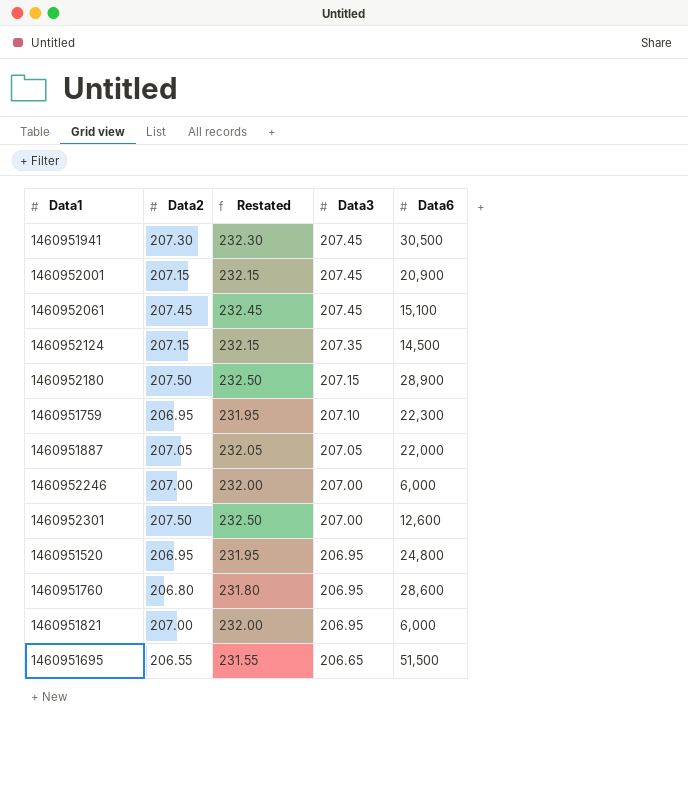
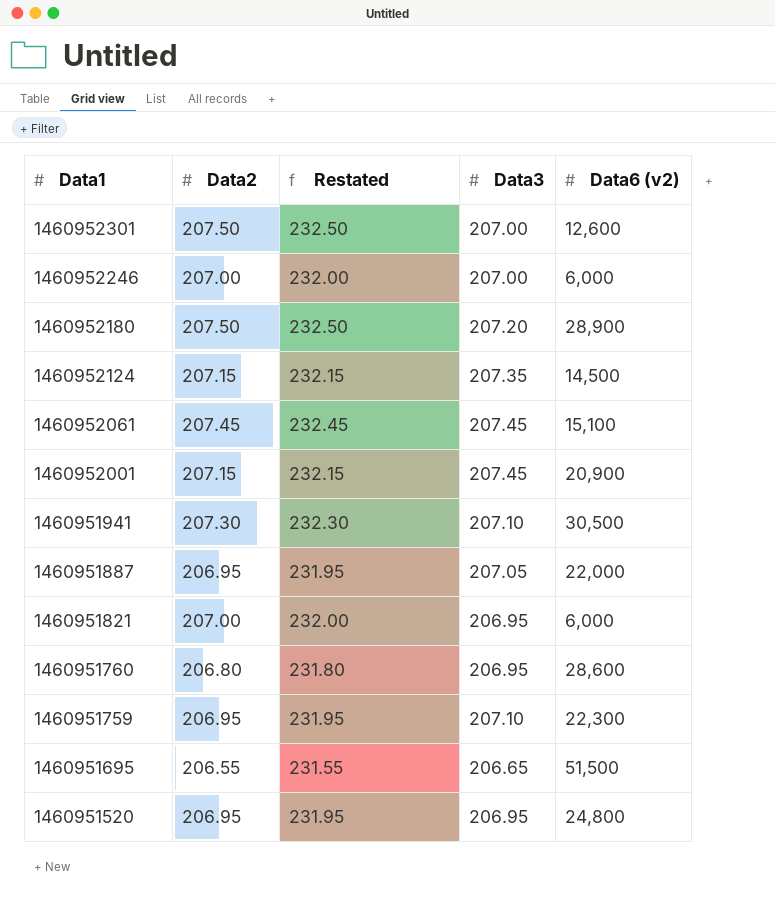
row order: Data3 descending -> Data1 descending
column name: Data6 -> Data6 (v2)
1460952180 | Data3: 207.15 -> 207.20
1460951941 | Data3: 207.45 -> 207.10
1460951887 | Data2: 207.05 -> 206.95
1460951887 | Restated: 232.05 -> 231.95

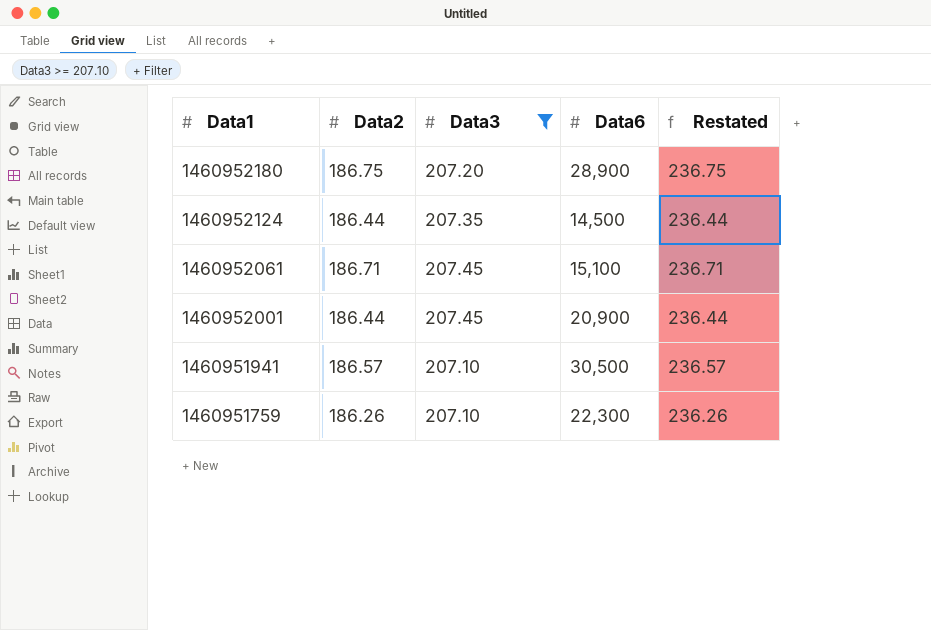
filter: none -> Data3 >= 207.10
column name: Data6 (v2) -> Data6
column Restated | formula: [Data2] + 25 -> [Data2] + 50
column Restated | position: 3 -> 5
1460952180 | Data2: 207.50 -> 186.75
1460952124 | Data2: 207.15 -> 186.44
1460952061 | Data2: 207.45 -> 186.71
1460952001 | Data2: 207.15 -> 186.44
1460951941 | Data2: 207.30 -> 186.57
1460951759 | Data2: 206.95 -> 186.26

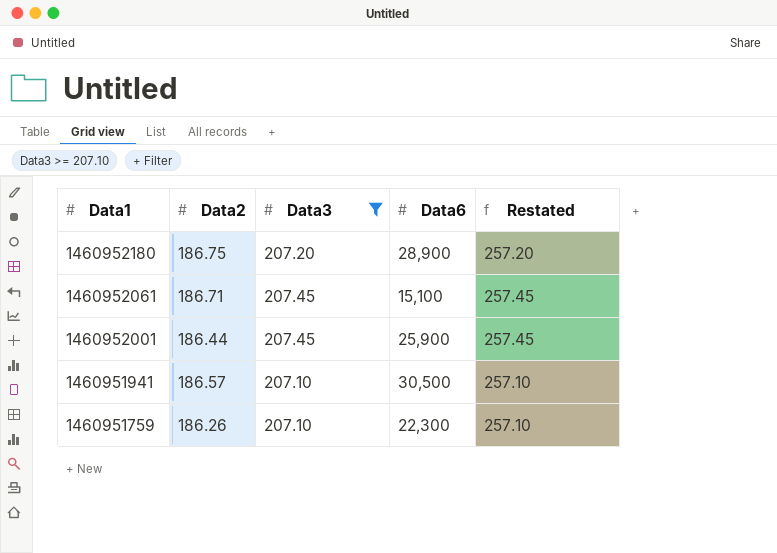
column Restated | formula: [Data2] + 50 -> [Data3] + 50
row 1460952124: 186.44 | 207.35 | 14,500 | 236.44 -> none
1460952001 | Data6: 20,900 -> 25,900

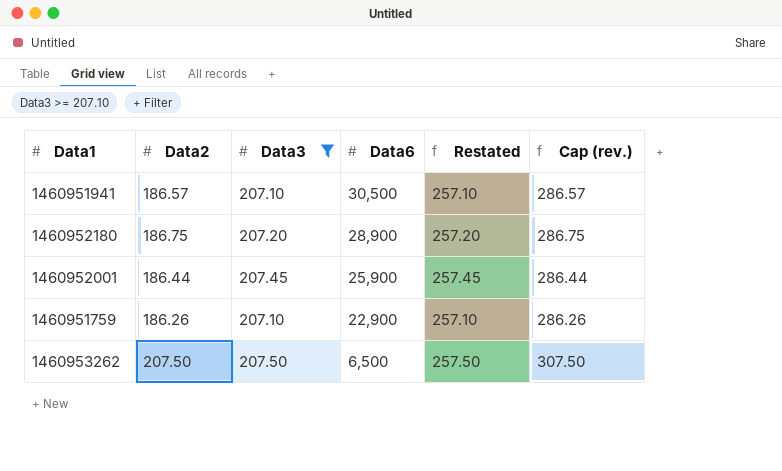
row order: Data1 descending -> Data6 descending
column Cap (rev.) | formula: none -> [Data2] + 100
row 1460952061: 186.71 | 207.45 | 15,100 | 257.45 -> none
1460951759 | Data6: 22,300 -> 22,900
row 1460953262: none -> 207.50 | 207.50 | 6,500 | 257.50 | 307.50

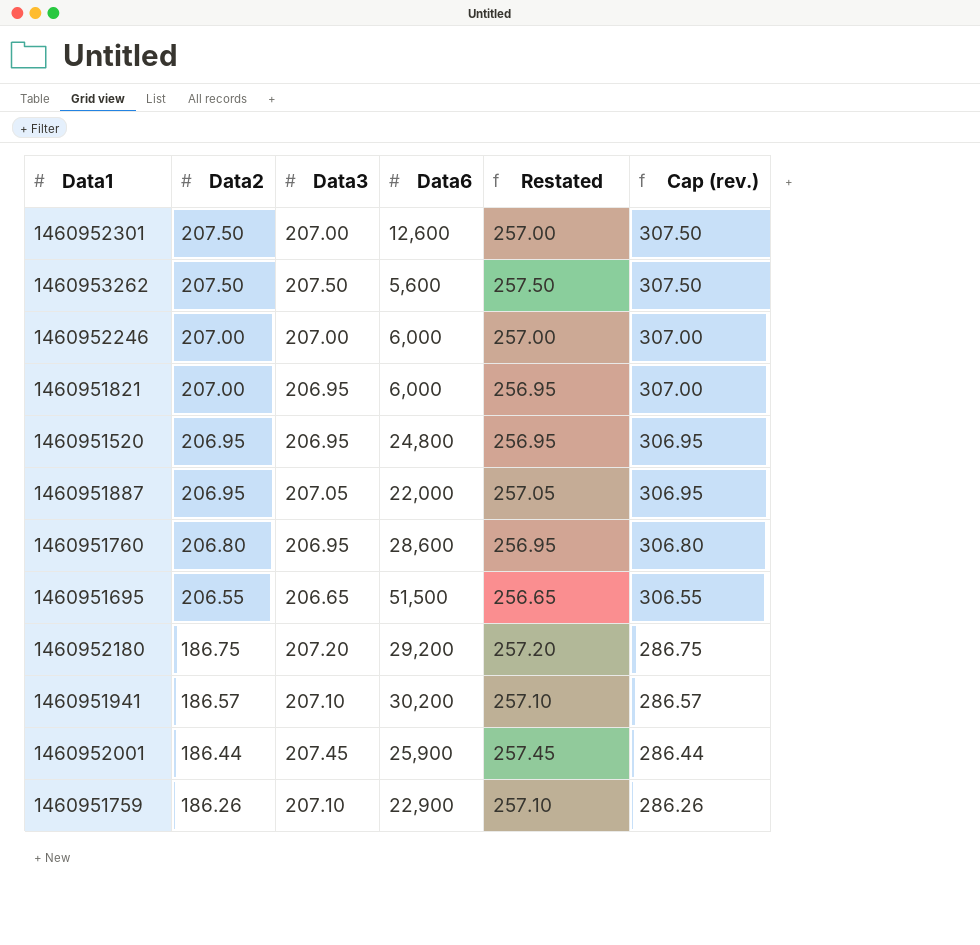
filter: Data3 >= 207.10 -> none
row order: Data6 descending -> Data2 descending
1460953262 | Data6: 6,500 -> 5,600
1460952180 | Data6: 28,900 -> 29,200
1460951941 | Data6: 30,500 -> 30,200

